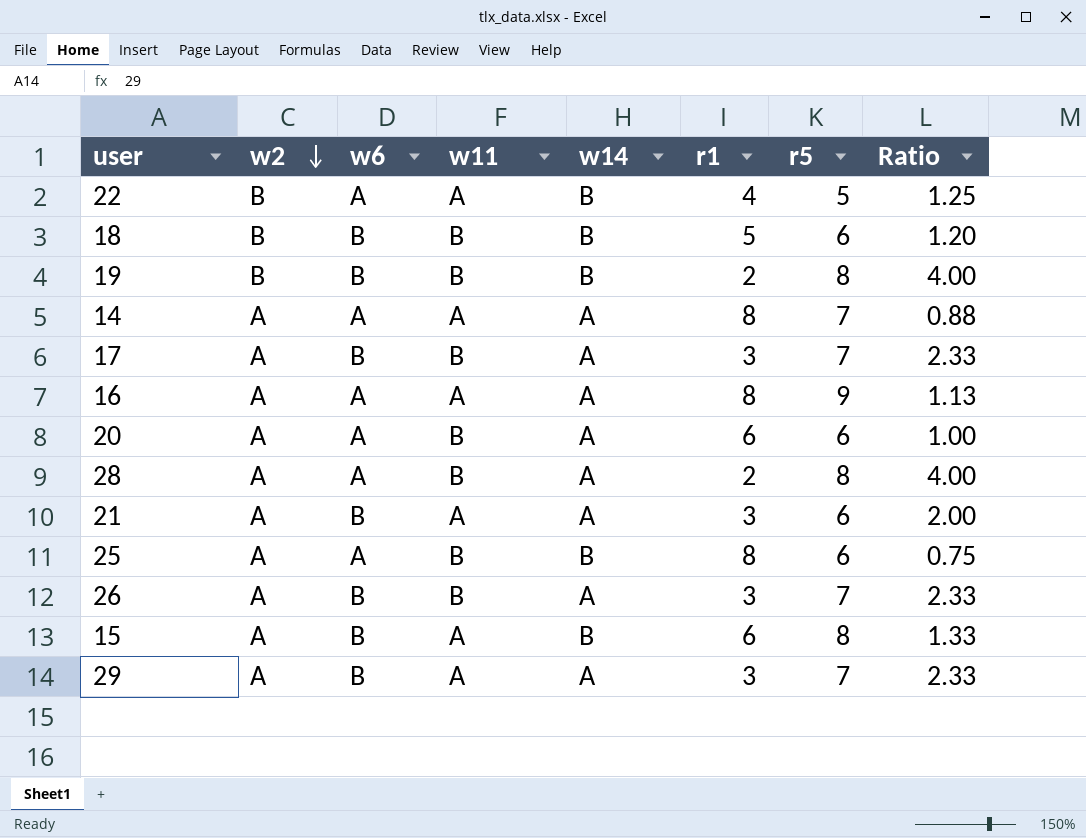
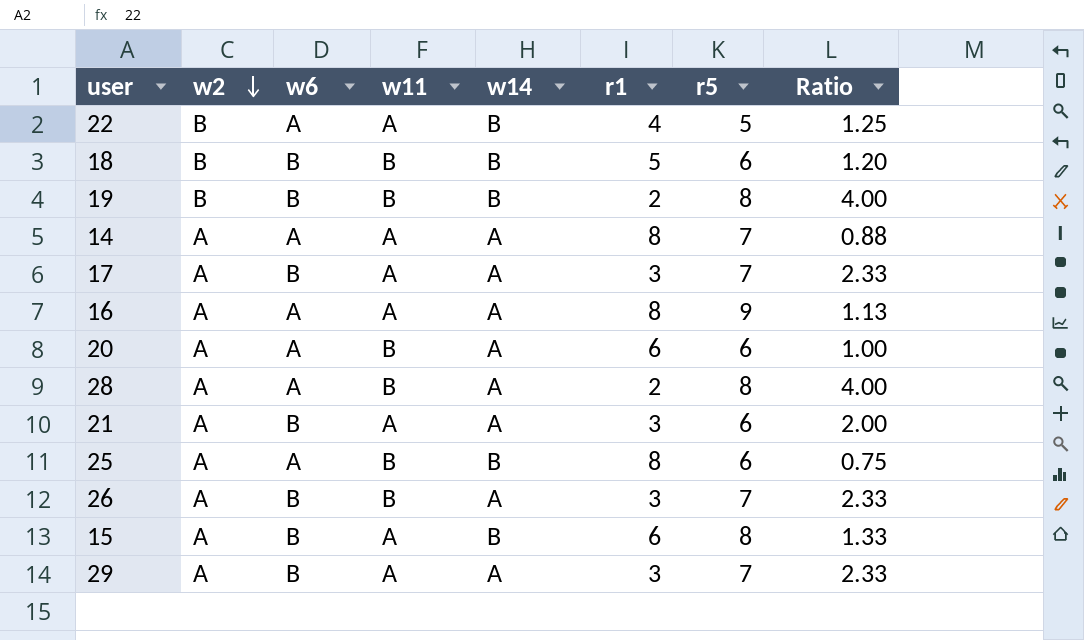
17 | w11: B -> A

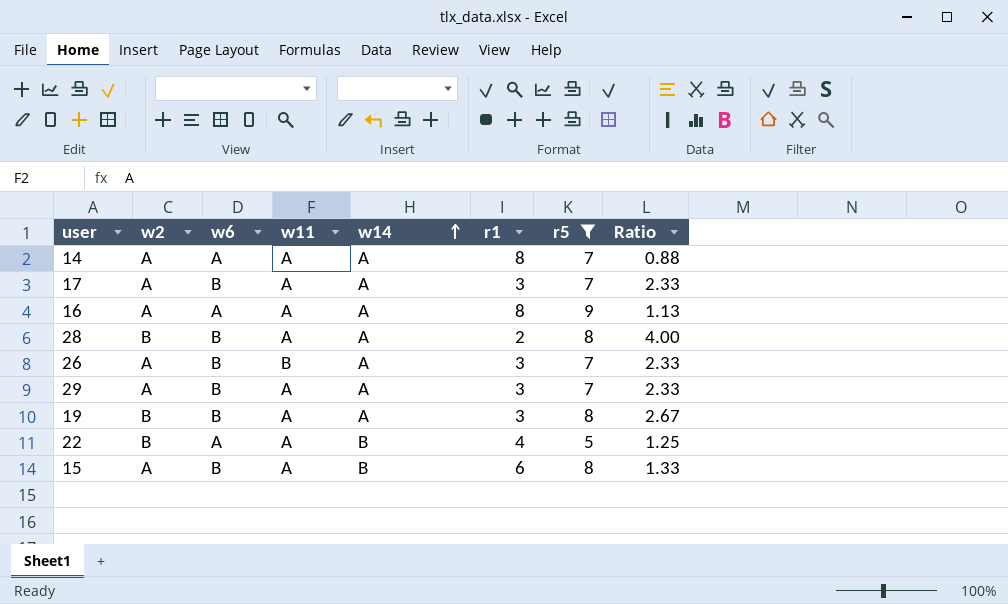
filter: none -> r5 != 6
row order: w2 descending -> w14 ascending
28 | w2: A -> B
28 | w6: A -> B
28 | w11: B -> A
19 | w11: B -> A
19 | w14: B -> A
19 | r1: 2 -> 3
19 | Ratio: 4.00 -> 2.67

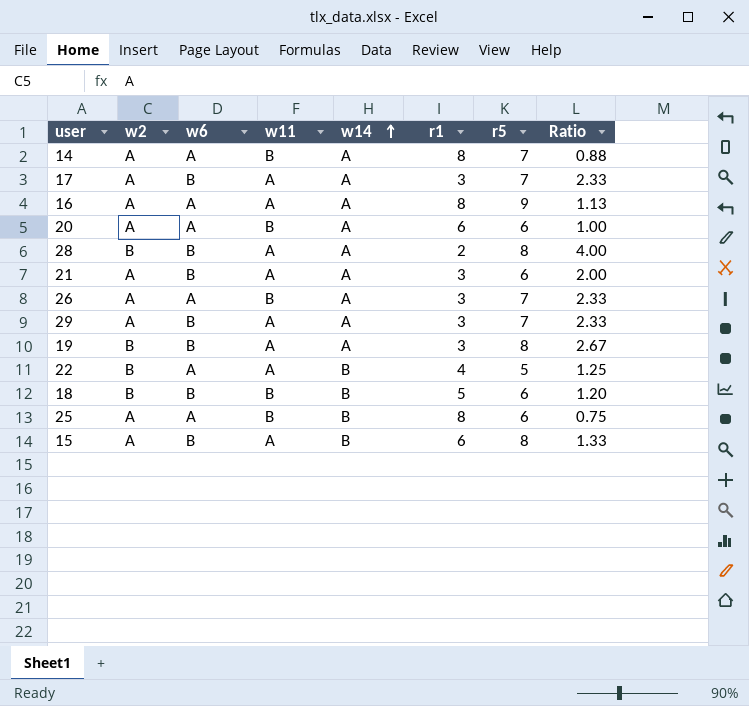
filter: r5 != 6 -> none
14 | w11: A -> B
26 | w6: B -> A

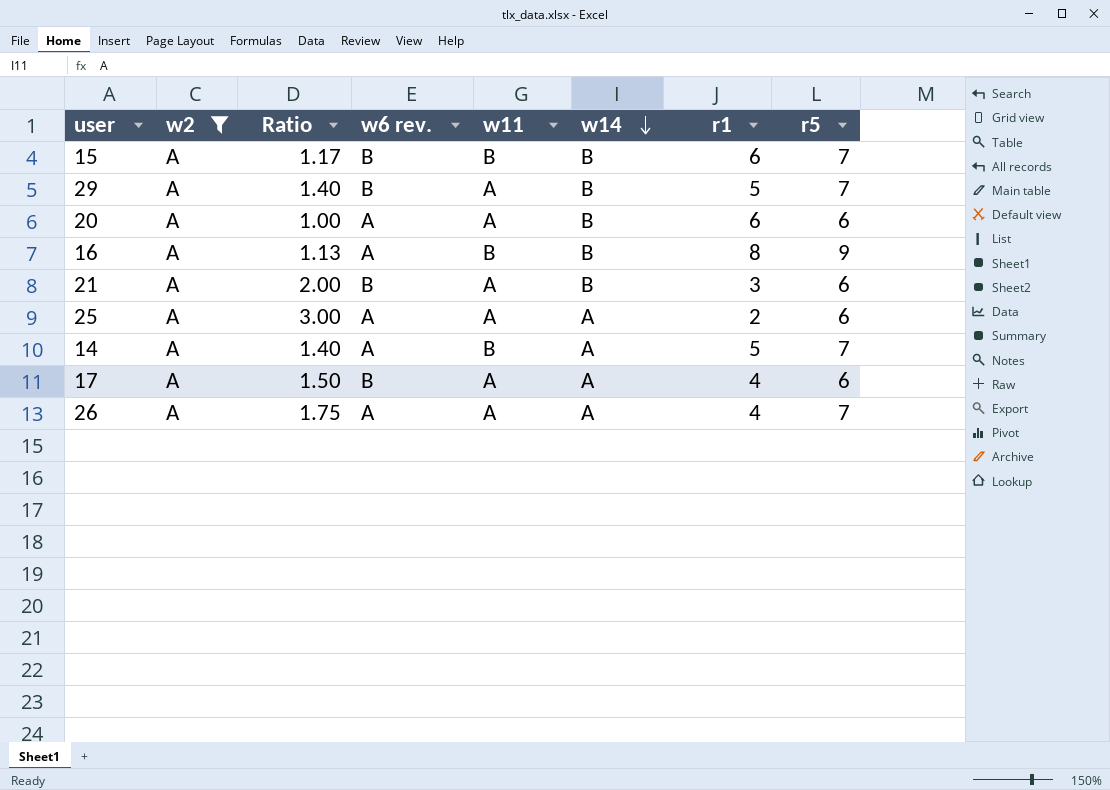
filter: none -> w2 = A
row order: w14 ascending -> w14 descending
column Ratio | position: 8 -> 3
column name: w6 -> w6 rev.
15 | Ratio: 1.33 -> 1.17
15 | w11: A -> B
15 | r5: 8 -> 7
29 | Ratio: 2.33 -> 1.40
29 | w14: A -> B
29 | r1: 3 -> 5
20 | w11: B -> A
20 | w14: A -> B
16 | w11: A -> B
16 | w14: A -> B
21 | w14: A -> B
25 | Ratio: 0.75 -> 3.00
25 | w11: B -> A
25 | w14: B -> A
25 | r1: 8 -> 2
14 | Ratio: 0.88 -> 1.40
14 | r1: 8 -> 5
17 | Ratio: 2.33 -> 1.50
17 | r1: 3 -> 4
17 | r5: 7 -> 6
26 | Ratio: 2.33 -> 1.75
26 | w11: B -> A
26 | r1: 3 -> 4

